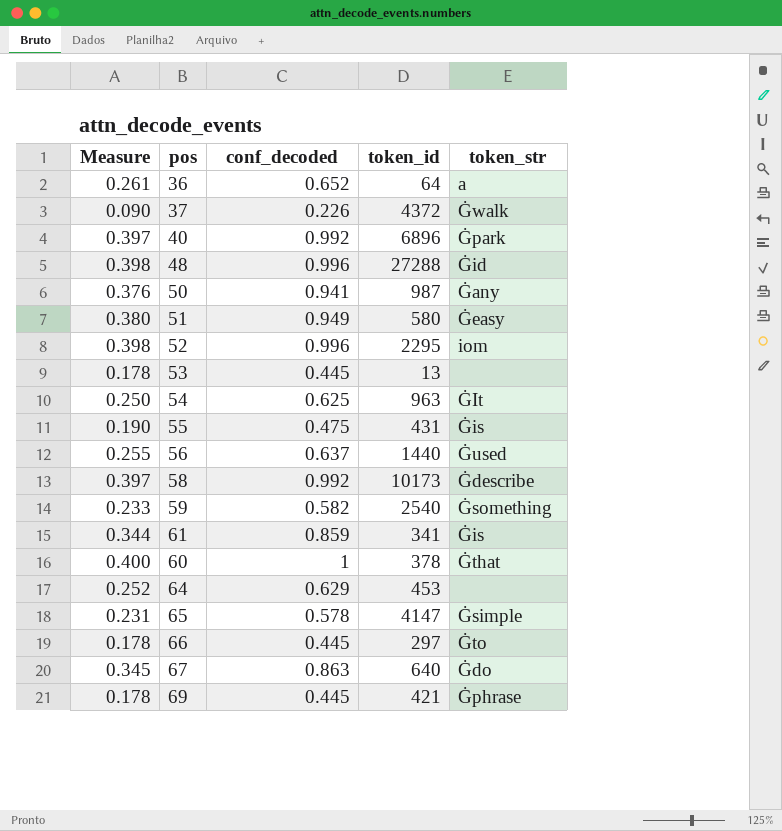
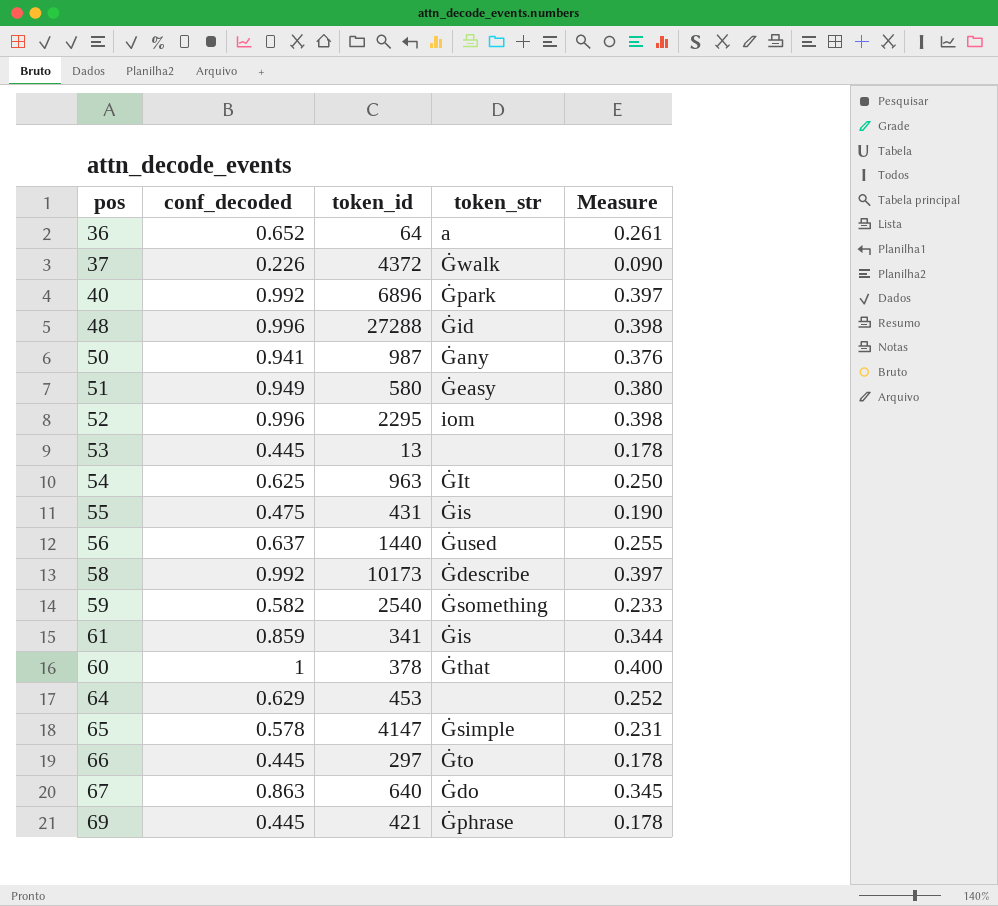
column Measure | position: 1 -> 5

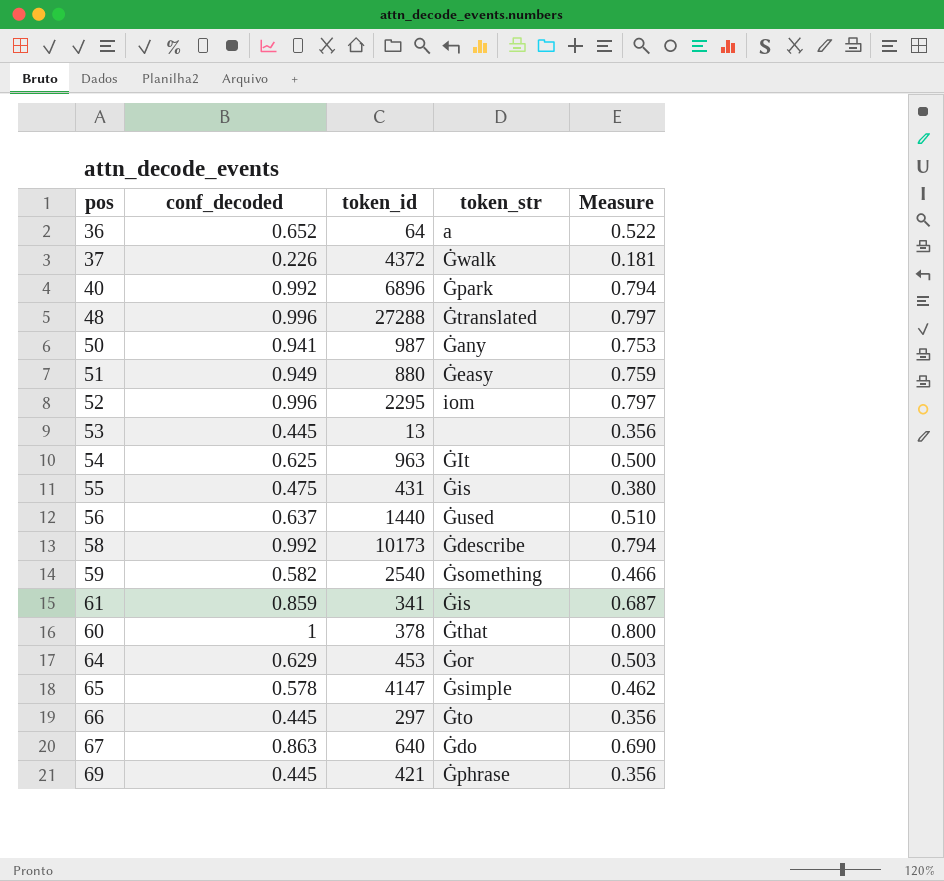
column Measure | formula: [conf_decoded] * 0.4 -> [conf_decoded] * 0.8
48 | token_str: Ġid -> Ġtranslated
51 | token_id: 580 -> 880
64 | token_str: none -> Ġor

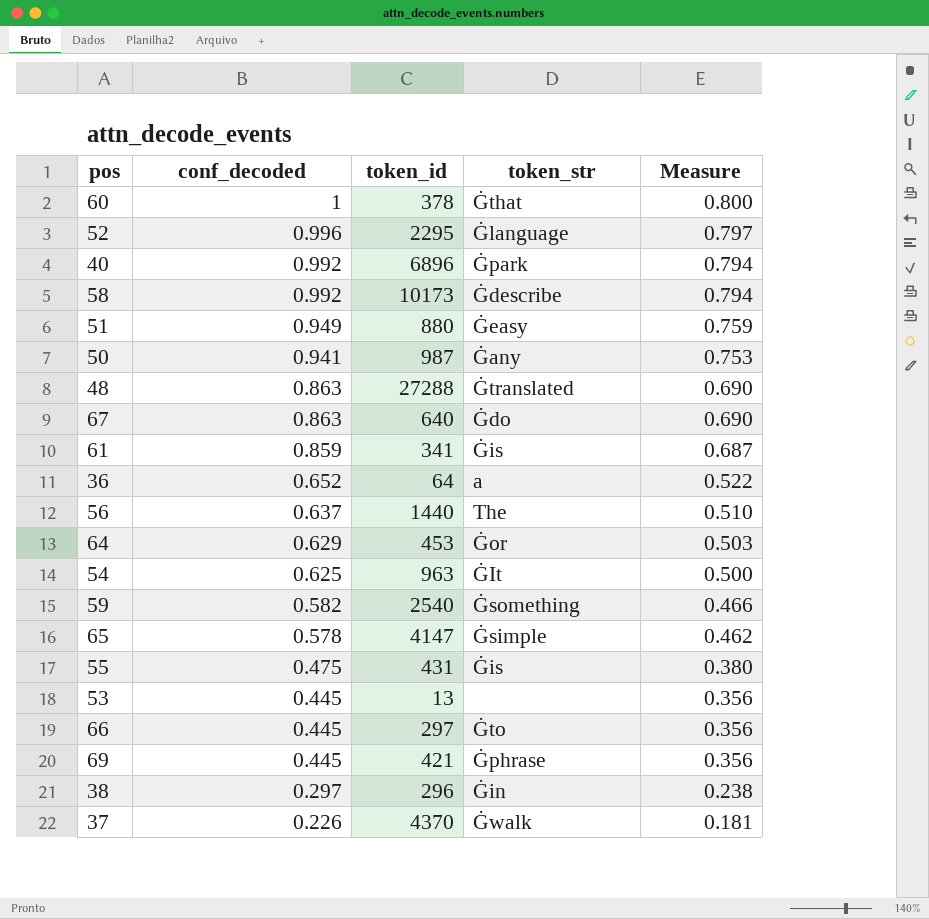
row order: none -> conf_decoded descending
52 | token_str: iom -> Ġlanguage
48 | conf_decoded: 0.996 -> 0.863
48 | Measure: 0.797 -> 0.690
56 | token_str: Ġused -> The
row 38: none -> 0.297 | 296 | Ġin | 0.238
37 | token_id: 4372 -> 4370

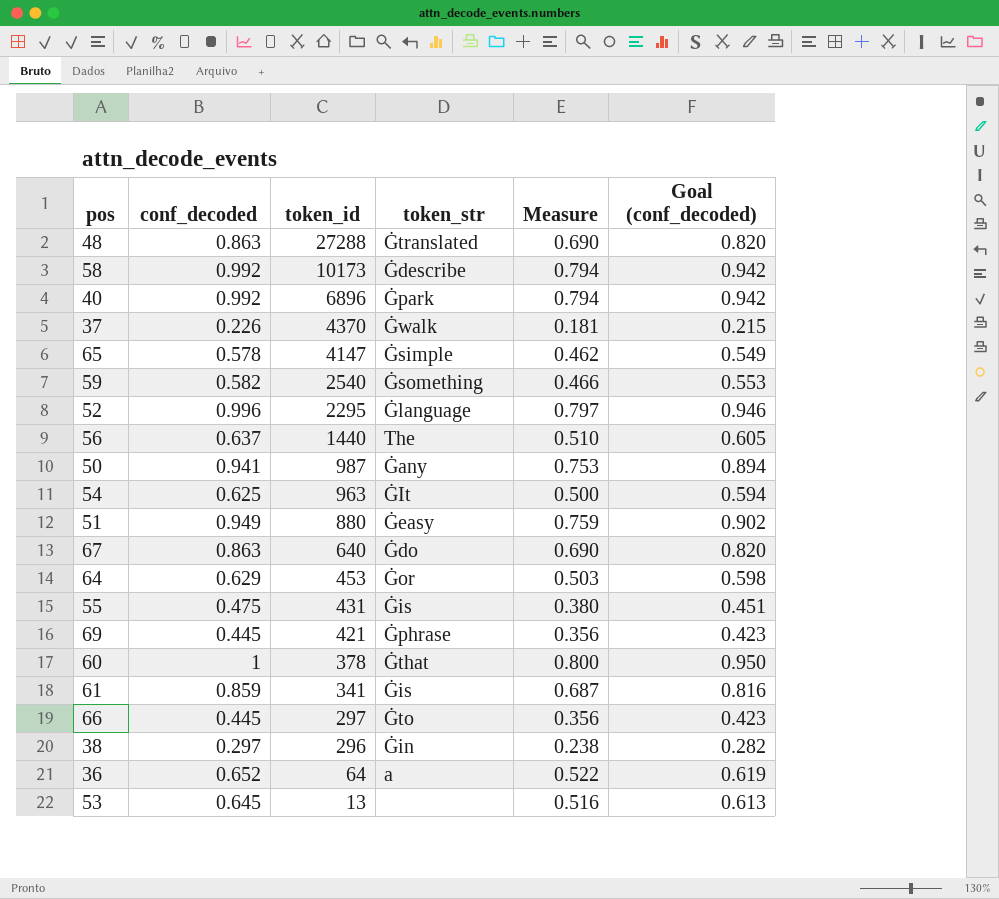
row order: conf_decoded descending -> token_id descending
column Goal (conf_decoded) | formula: none -> [conf_decoded] * 0.95
53 | conf_decoded: 0.445 -> 0.645
53 | Measure: 0.356 -> 0.516

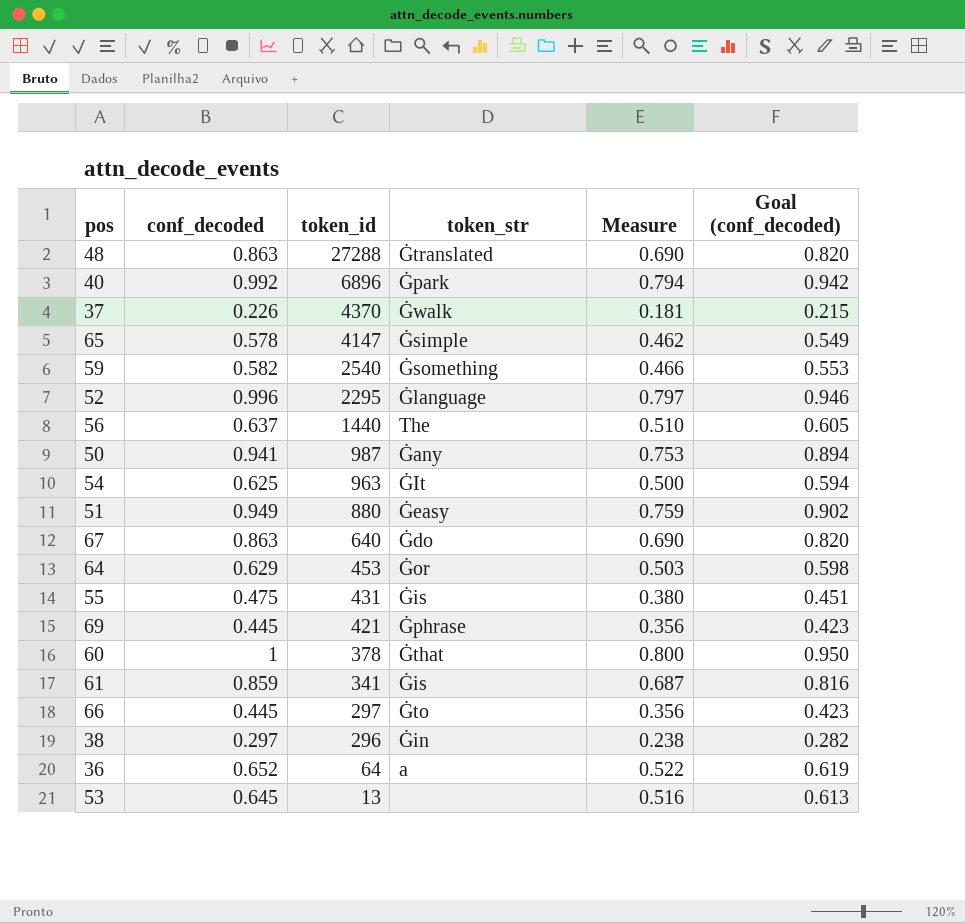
row 58: 0.992 | 10173 | Ġdescribe | 0.794 | 0.942 -> none

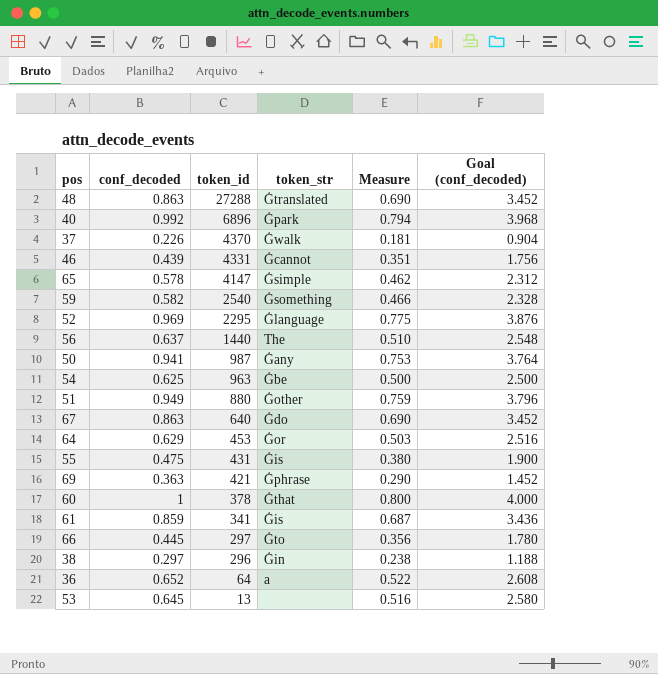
column Goal (conf_decoded) | formula: [conf_decoded] * 0.95 -> [conf_decoded] * 4
row 46: none -> 0.439 | 4331 | Ġcannot | 0.351 | 1.756
52 | conf_decoded: 0.996 -> 0.969
52 | Measure: 0.797 -> 0.775
54 | token_str: ĠIt -> Ġbe
51 | token_str: Ġeasy -> Ġother
69 | conf_decoded: 0.445 -> 0.363
69 | Measure: 0.356 -> 0.290

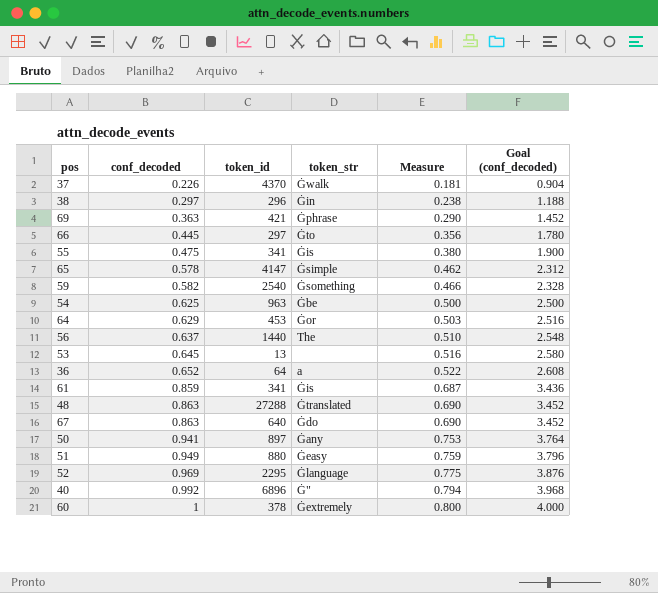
row order: token_id descending -> conf_decoded ascending
row 46: 0.439 | 4331 | Ġcannot | 0.351 | 1.756 -> none
55 | token_id: 431 -> 341
50 | token_id: 987 -> 897
51 | token_str: Ġother -> Ġeasy
40 | token_str: Ġpark -> Ġ"
60 | token_str: Ġthat -> Ġextremely

